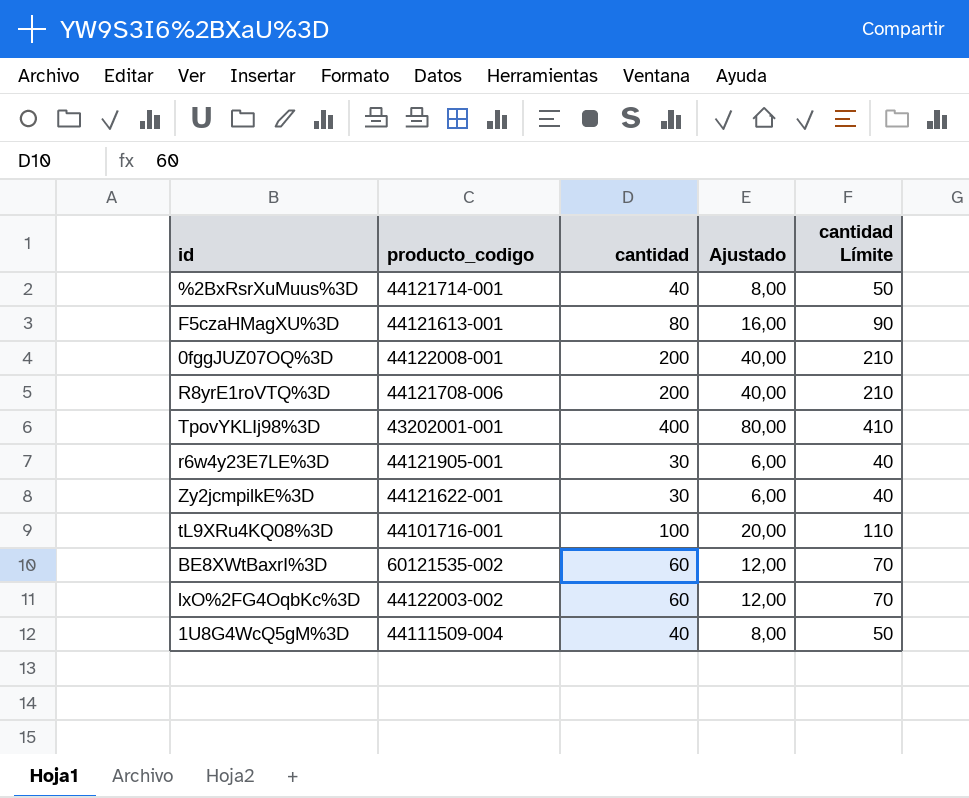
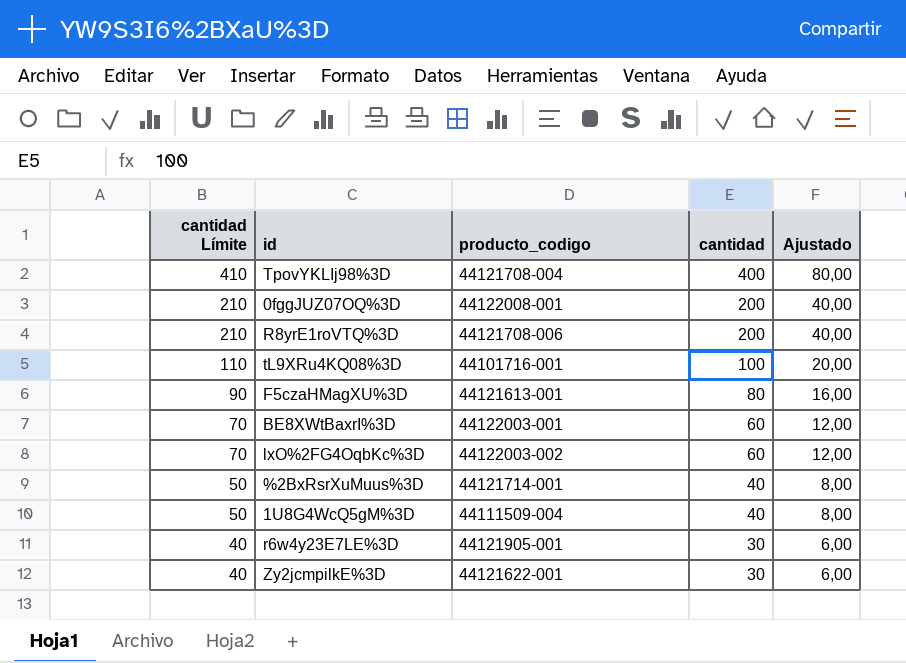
row order: none -> cantidad Límite descending
column cantidad Límite | position: 5 -> 1
TpovYKLIj98%3D | producto_codigo: 43202001-001 -> 44121708-004
BE8XWtBaxrI%3D | producto_codigo: 60121535-002 -> 44122003-001

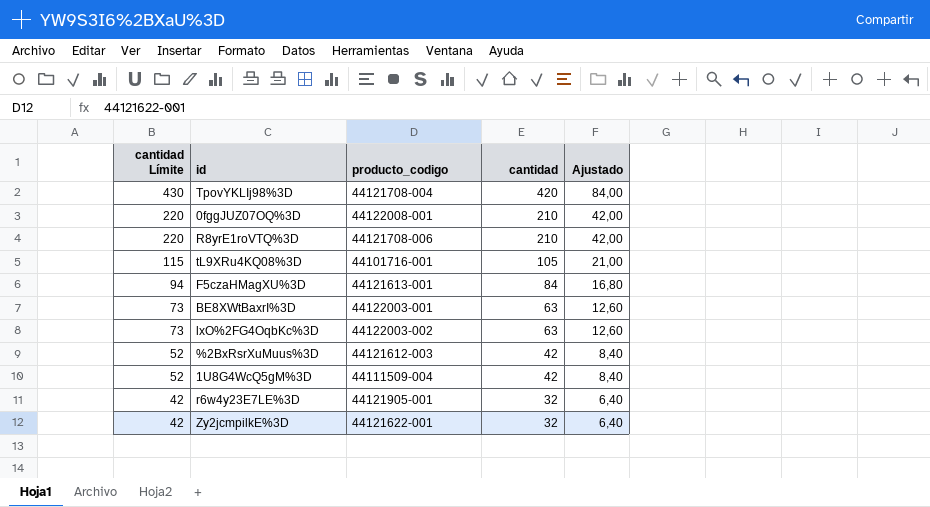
TpovYKLIj98%3D | cantidad Límite: 410 -> 430
TpovYKLIj98%3D | cantidad: 400 -> 420
TpovYKLIj98%3D | Ajustado: 80,00 -> 84,00
0fggJUZ07OQ%3D | cantidad Límite: 210 -> 220
0fggJUZ07OQ%3D | cantidad: 200 -> 210
0fggJUZ07OQ%3D | Ajustado: 40,00 -> 42,00
R8yrE1roVTQ%3D | cantidad Límite: 210 -> 220
R8yrE1roVTQ%3D | cantidad: 200 -> 210
R8yrE1roVTQ%3D | Ajustado: 40,00 -> 42,00
tL9XRu4KQ08%3D | cantidad Límite: 110 -> 115
tL9XRu4KQ08%3D | cantidad: 100 -> 105
tL9XRu4KQ08%3D | Ajustado: 20,00 -> 21,00
F5czaHMagXU%3D | cantidad Límite: 90 -> 94
F5czaHMagXU%3D | cantidad: 80 -> 84
F5czaHMagXU%3D | Ajustado: 16,00 -> 16,80
BE8XWtBaxrI%3D | cantidad Límite: 70 -> 73
BE8XWtBaxrI%3D | cantidad: 60 -> 63
BE8XWtBaxrI%3D | Ajustado: 12,00 -> 12,60
lxO%2FG4OqbKc%3D | cantidad Límite: 70 -> 73
lxO%2FG4OqbKc%3D | cantidad: 60 -> 63
lxO%2FG4OqbKc%3D | Ajustado: 12,00 -> 12,60
%2BxRsrXuMuus%3D | cantidad Límite: 50 -> 52
%2BxRsrXuMuus%3D | producto_codigo: 44121714-001 -> 44121612-003
%2BxRsrXuMuus%3D | cantidad: 40 -> 42
%2BxRsrXuMuus%3D | Ajustado: 8,00 -> 8,40
1U8G4WcQ5gM%3D | cantidad Límite: 50 -> 52
1U8G4WcQ5gM%3D | cantidad: 40 -> 42
1U8G4WcQ5gM%3D | Ajustado: 8,00 -> 8,40
r6w4y23E7LE%3D | cantidad Límite: 40 -> 42
r6w4y23E7LE%3D | cantidad: 30 -> 32
r6w4y23E7LE%3D | Ajustado: 6,00 -> 6,40
Zy2jcmpilkE%3D | cantidad Límite: 40 -> 42
Zy2jcmpilkE%3D | cantidad: 30 -> 32
Zy2jcmpilkE%3D | Ajustado: 6,00 -> 6,40

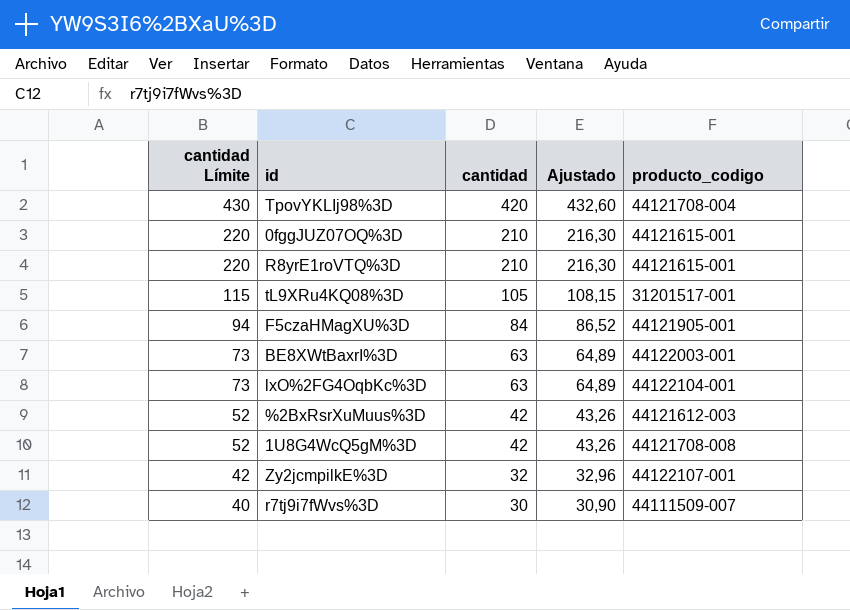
column Ajustado | formula: [cantidad] * 0,2 -> [cantidad] * 1,03
column producto_codigo | position: 3 -> 5
row r6w4y23E7LE%3D: 42 | 44121905-001 | 32 | 6,40 -> none
0fggJUZ07OQ%3D | producto_codigo: 44122008-001 -> 44121615-001
R8yrE1roVTQ%3D | producto_codigo: 44121708-006 -> 44121615-001
tL9XRu4KQ08%3D | producto_codigo: 44101716-001 -> 31201517-001
F5czaHMagXU%3D | producto_codigo: 44121613-001 -> 44121905-001
lxO%2FG4OqbKc%3D | producto_codigo: 44122003-002 -> 44122104-001
1U8G4WcQ5gM%3D | producto_codigo: 44111509-004 -> 44121708-008
Zy2jcmpilkE%3D | producto_codigo: 44121622-001 -> 44122107-001
row r7tj9i7fWvs%3D: none -> 40 | 30 | 30,90 | 44111509-007

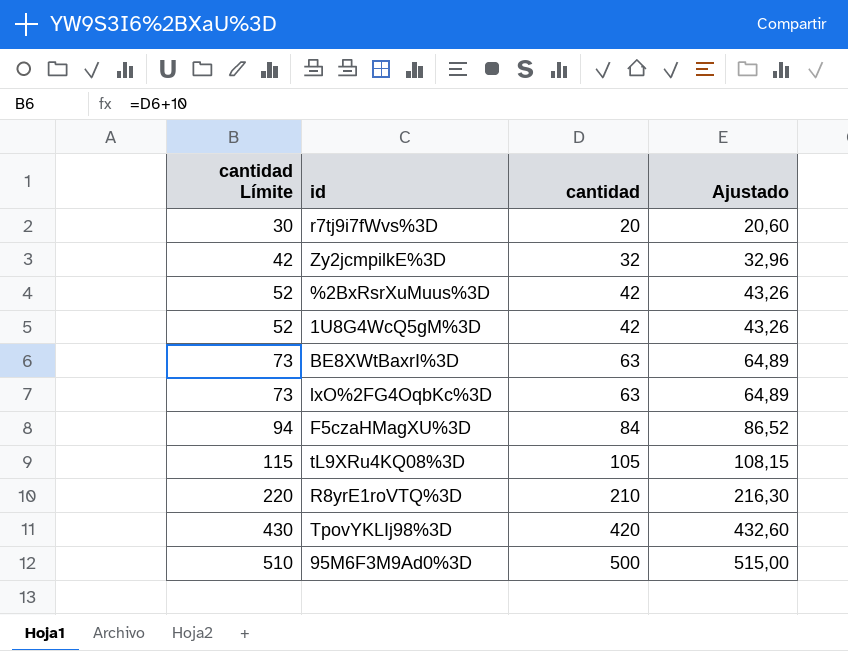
row order: cantidad Límite descending -> cantidad Límite ascending
column producto_codigo | position: 5 -> none
row 0fggJUZ07OQ%3D: 220 | 210 | 216,30 | 44121615-001 -> none
r7tj9i7fWvs%3D | cantidad Límite: 40 -> 30
r7tj9i7fWvs%3D | cantidad: 30 -> 20
r7tj9i7fWvs%3D | Ajustado: 30,90 -> 20,60
row 95M6F3M9Ad0%3D: none -> 510 | 500 | 515,00

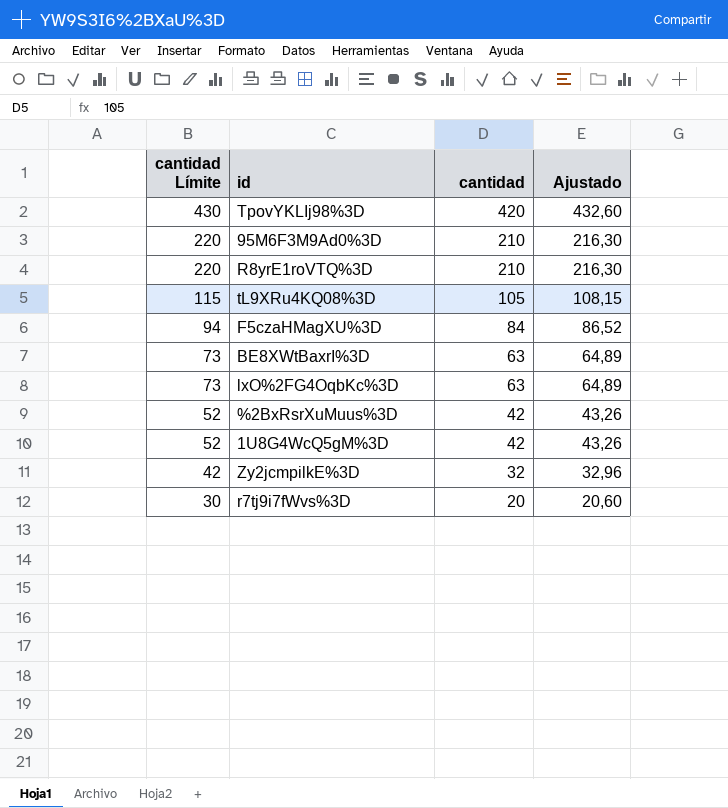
row order: cantidad Límite ascending -> cantidad Límite descending
95M6F3M9Ad0%3D | cantidad Límite: 510 -> 220
95M6F3M9Ad0%3D | cantidad: 500 -> 210
95M6F3M9Ad0%3D | Ajustado: 515,00 -> 216,30

